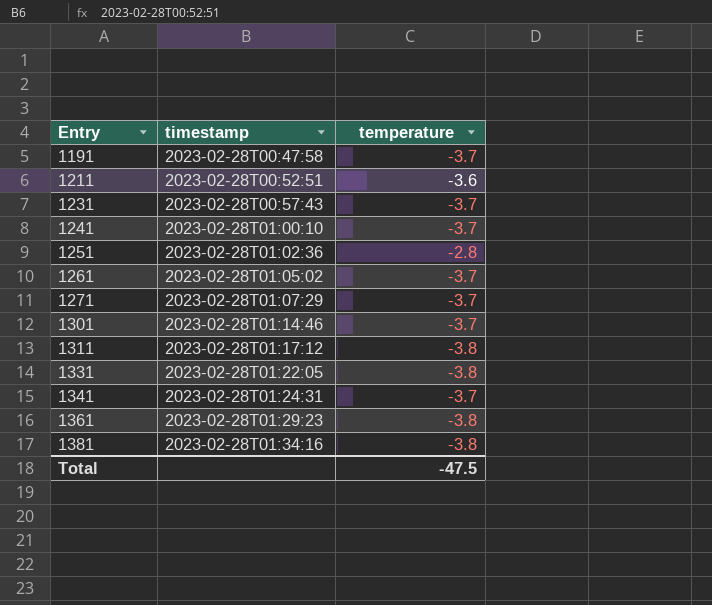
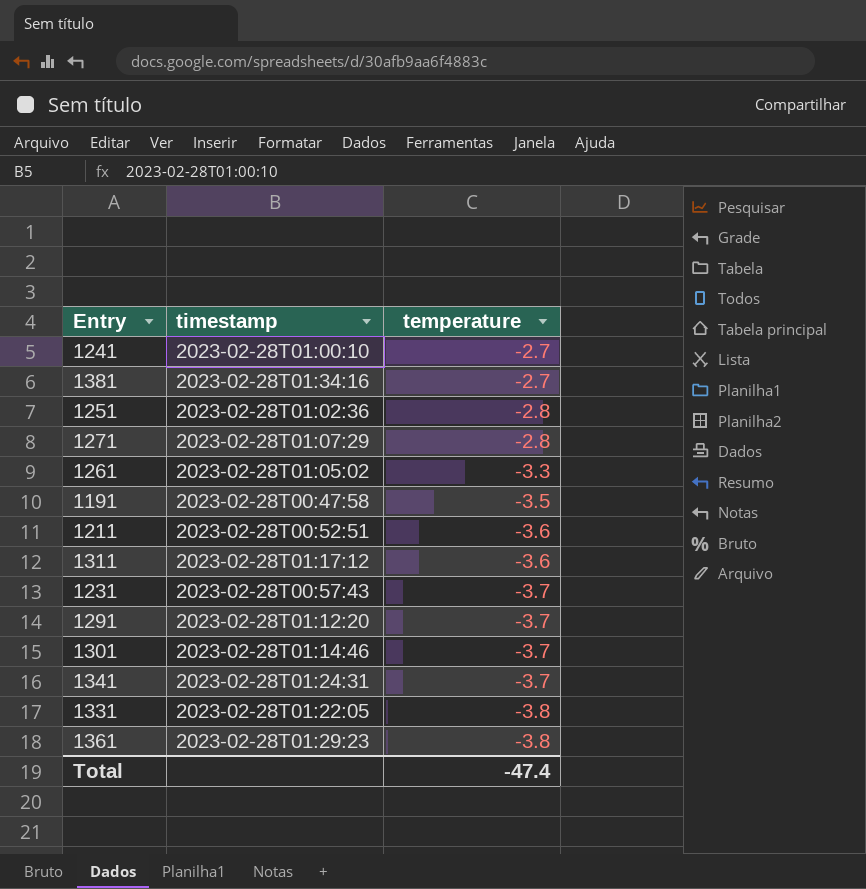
row order: Entry ascending -> temperature descending
1241 | temperature: -3.7 -> -2.7
1381 | temperature: -3.8 -> -2.7
1271 | temperature: -3.7 -> -2.8
1261 | temperature: -3.7 -> -3.3
1191 | temperature: -3.7 -> -3.5
1311 | temperature: -3.8 -> -3.6
row 1291: none -> 2023-02-28T01:12:20 | -3.7
Total | temperature: -47.5 -> -47.4

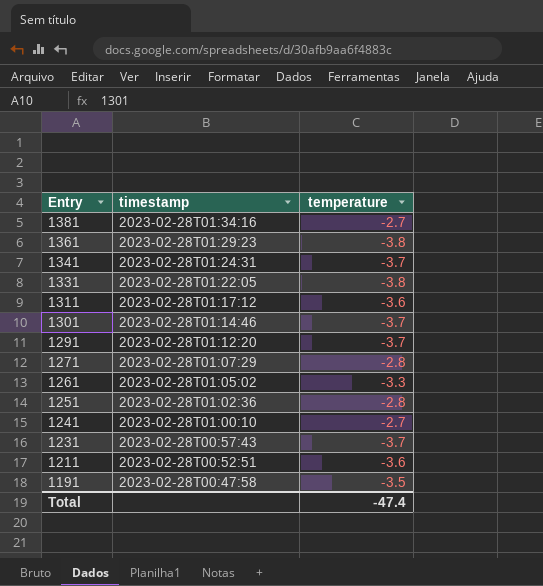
row order: temperature descending -> Entry descending

